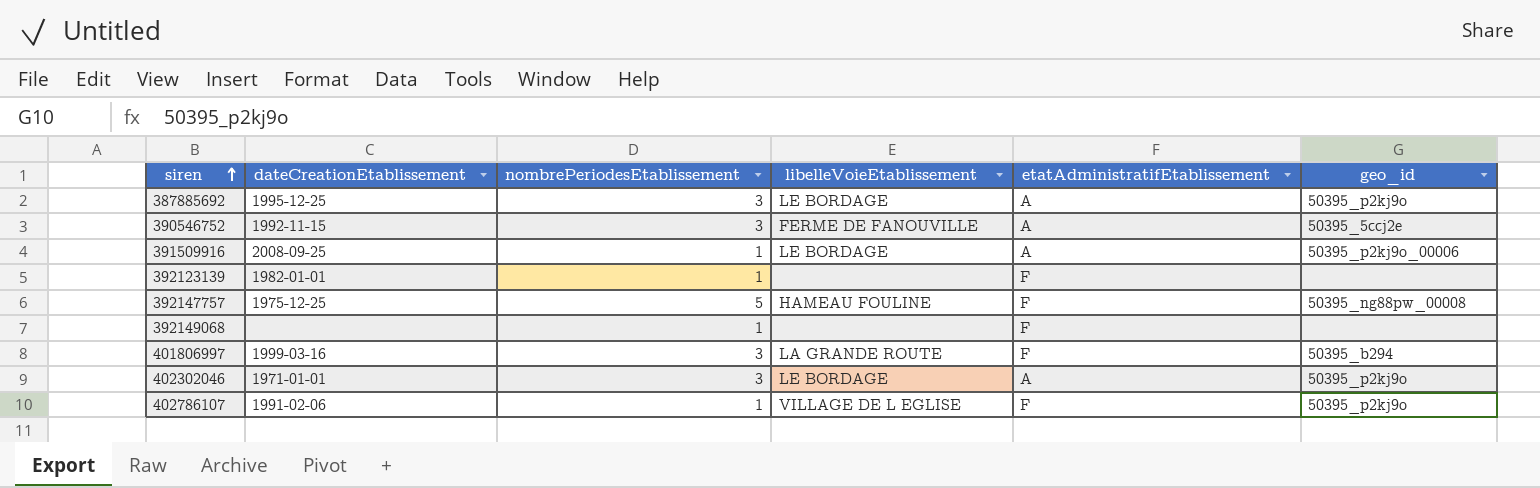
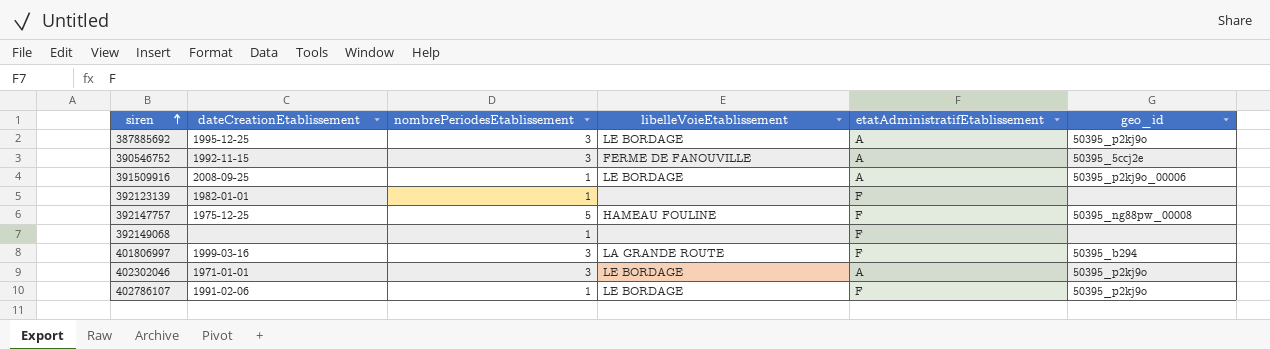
402786107 | libelleVoieEtablissement: VILLAGE DE L EGLISE -> LE BORDAGE

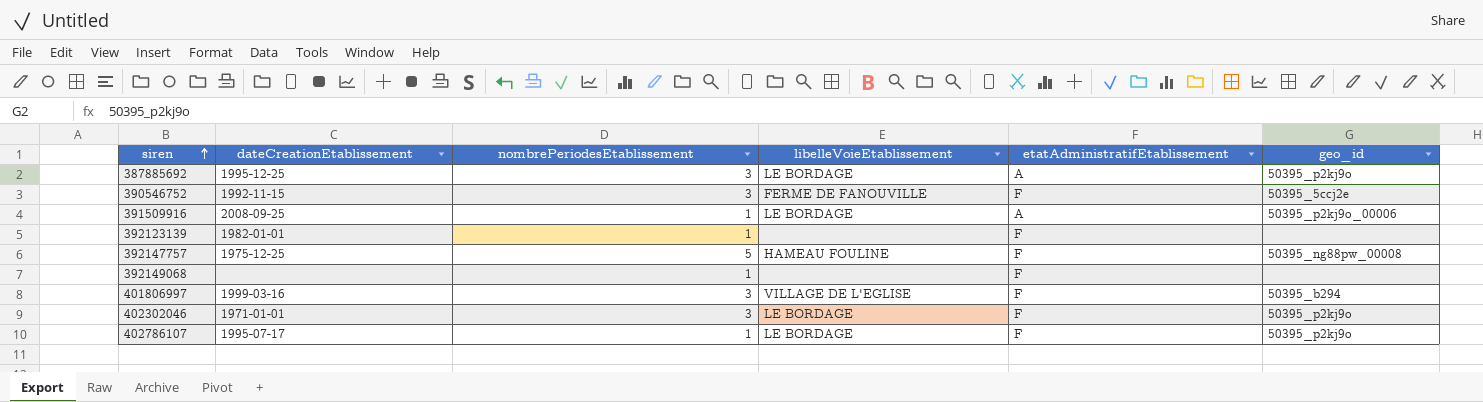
390546752 | etatAdministratifEtablissement: A -> F
401806997 | libelleVoieEtablissement: LA GRANDE ROUTE -> VILLAGE DE L'EGLISE
402302046 | etatAdministratifEtablissement: A -> F
402786107 | dateCreationEtablissement: 1991-02-06 -> 1995-07-17

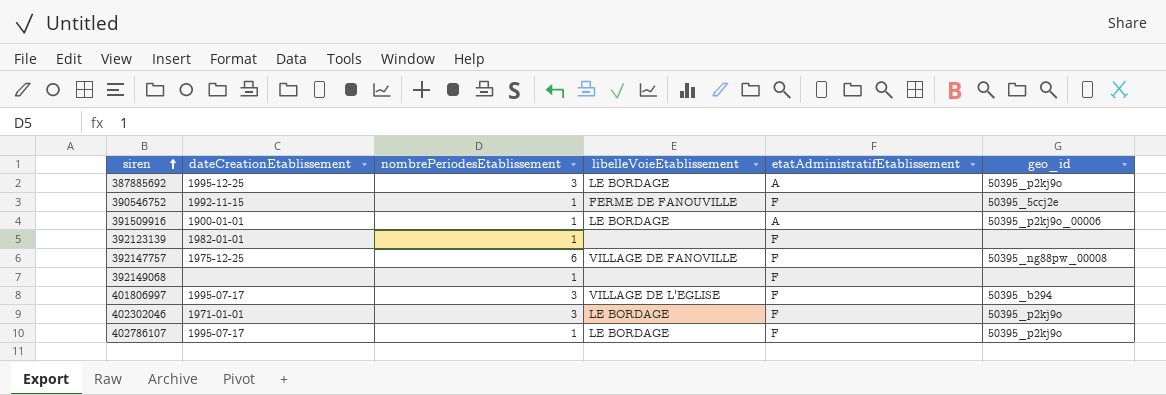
390546752 | nombrePeriodesEtablissement: 3 -> 1
391509916 | dateCreationEtablissement: 2008-09-25 -> 1900-01-01
392147757 | nombrePeriodesEtablissement: 5 -> 6
392147757 | libelleVoieEtablissement: HAMEAU FOULINE -> VILLAGE DE FANOVILLE
401806997 | dateCreationEtablissement: 1999-03-16 -> 1995-07-17

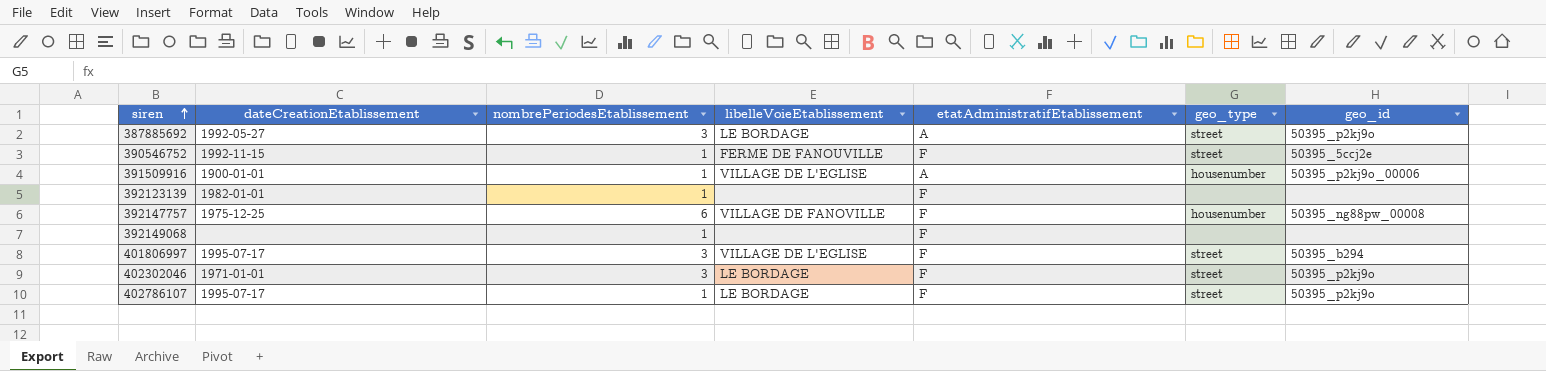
column geo_type | position: none -> 6
387885692 | dateCreationEtablissement: 1995-12-25 -> 1992-05-27
391509916 | libelleVoieEtablissement: LE BORDAGE -> VILLAGE DE L'EGLISE

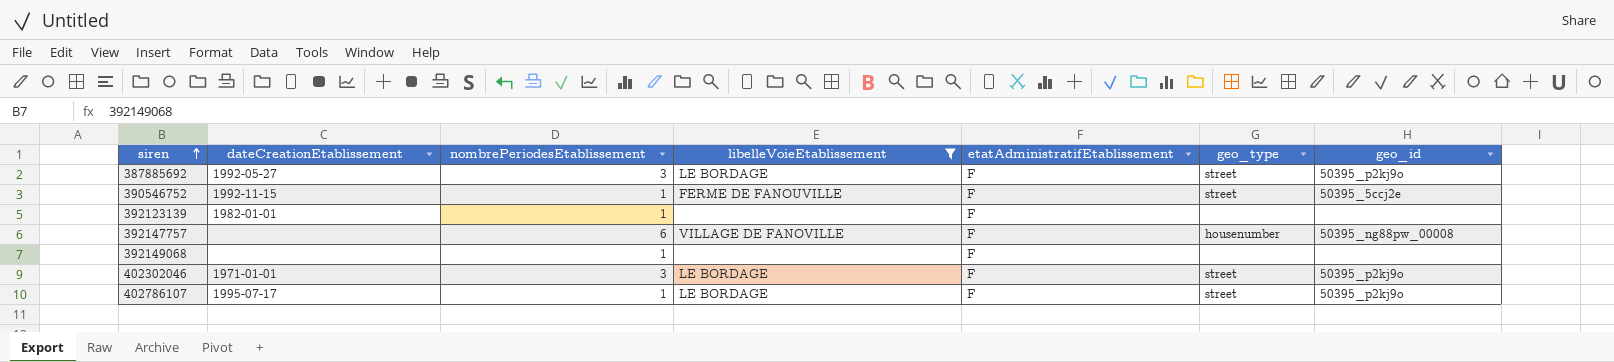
filter: none -> libelleVoieEtablissement != VILLAGE DE L'EGLISE
387885692 | etatAdministratifEtablissement: A -> F
392147757 | dateCreationEtablissement: 1975-12-25 -> none

